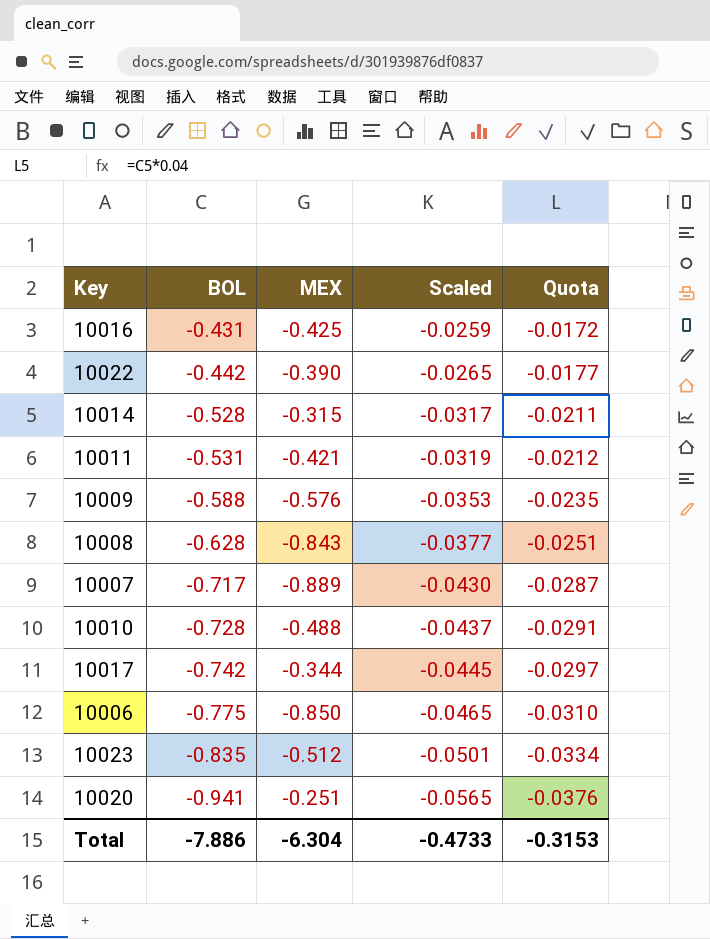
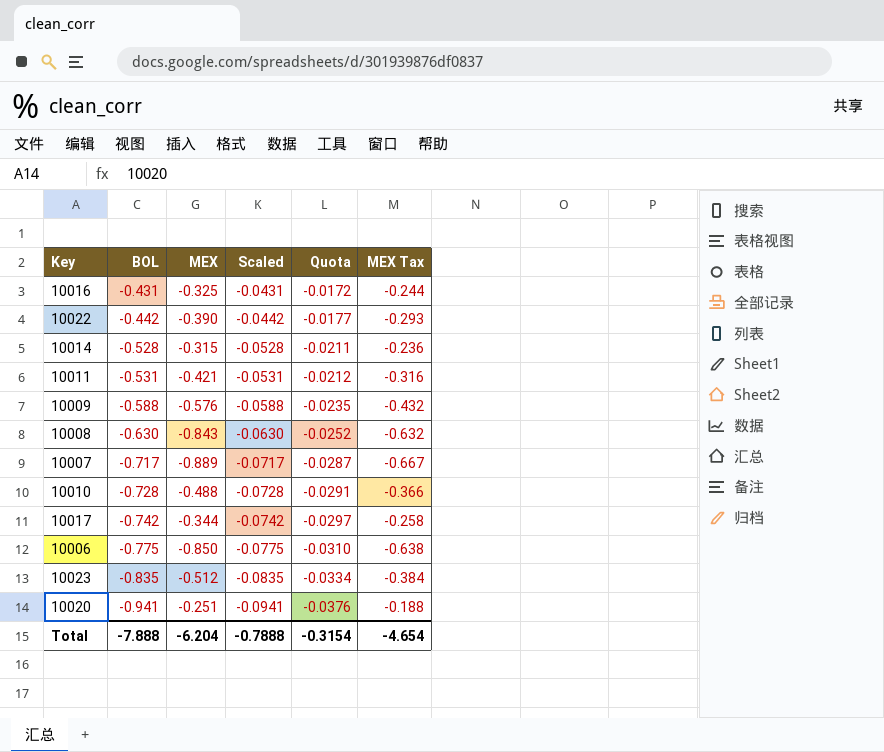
column Scaled | formula: [BOL] * 0.06 -> [BOL] * 0.1
column MEX Tax | formula: none -> [MEX] * 0.75
10016 | MEX: -0.425 -> -0.325
10008 | BOL: -0.628 -> -0.630
10008 | Quota: -0.0251 -> -0.0252
Total | BOL: -7.886 -> -7.888
Total | MEX: -6.304 -> -6.204
Total | Scaled: -0.4733 -> -0.7888
Total | Quota: -0.3153 -> -0.3154

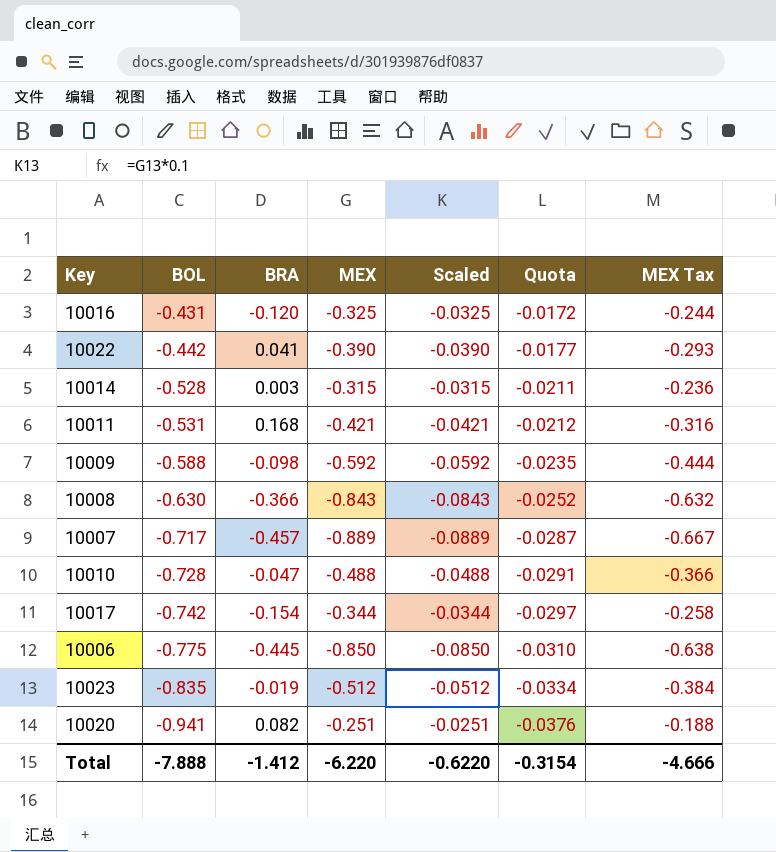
column BRA | position: none -> 3
column Scaled | formula: [BOL] * 0.1 -> [MEX] * 0.1
10009 | MEX: -0.576 -> -0.592
10009 | MEX Tax: -0.432 -> -0.444
Total | MEX: -6.204 -> -6.220
Total | Scaled: -0.7888 -> -0.6220
Total | MEX Tax: -4.654 -> -4.666

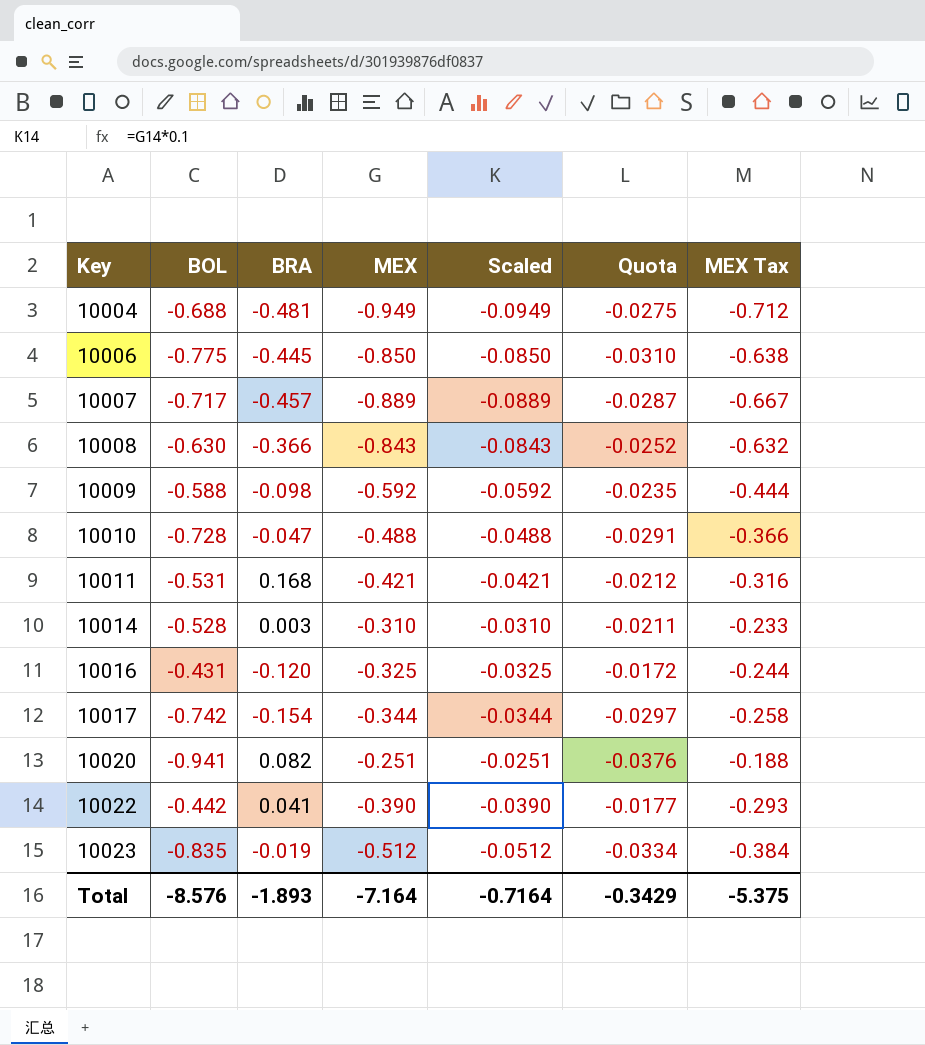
row order: BOL descending -> Key ascending
row 10004: none -> -0.688 | -0.481 | -0.949 | -0.0949 | -0.0275 | -0.712
10014 | MEX: -0.315 -> -0.310
10014 | Scaled: -0.0315 -> -0.0310
10014 | MEX Tax: -0.236 -> -0.233
Total | BOL: -7.888 -> -8.576
Total | BRA: -1.412 -> -1.893
Total | MEX: -6.220 -> -7.164
Total | Scaled: -0.6220 -> -0.7164
Total | Quota: -0.3154 -> -0.3429
Total | MEX Tax: -4.666 -> -5.375

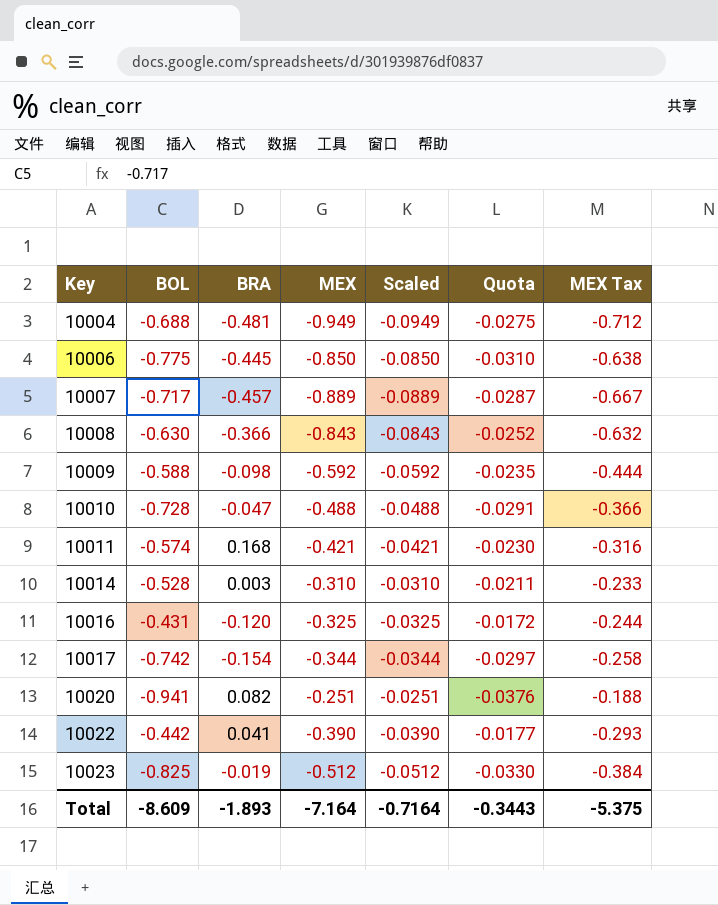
10011 | BOL: -0.531 -> -0.574
10011 | Quota: -0.0212 -> -0.0230
10023 | BOL: -0.835 -> -0.825
10023 | Quota: -0.0334 -> -0.0330
Total | BOL: -8.576 -> -8.609
Total | Quota: -0.3429 -> -0.3443

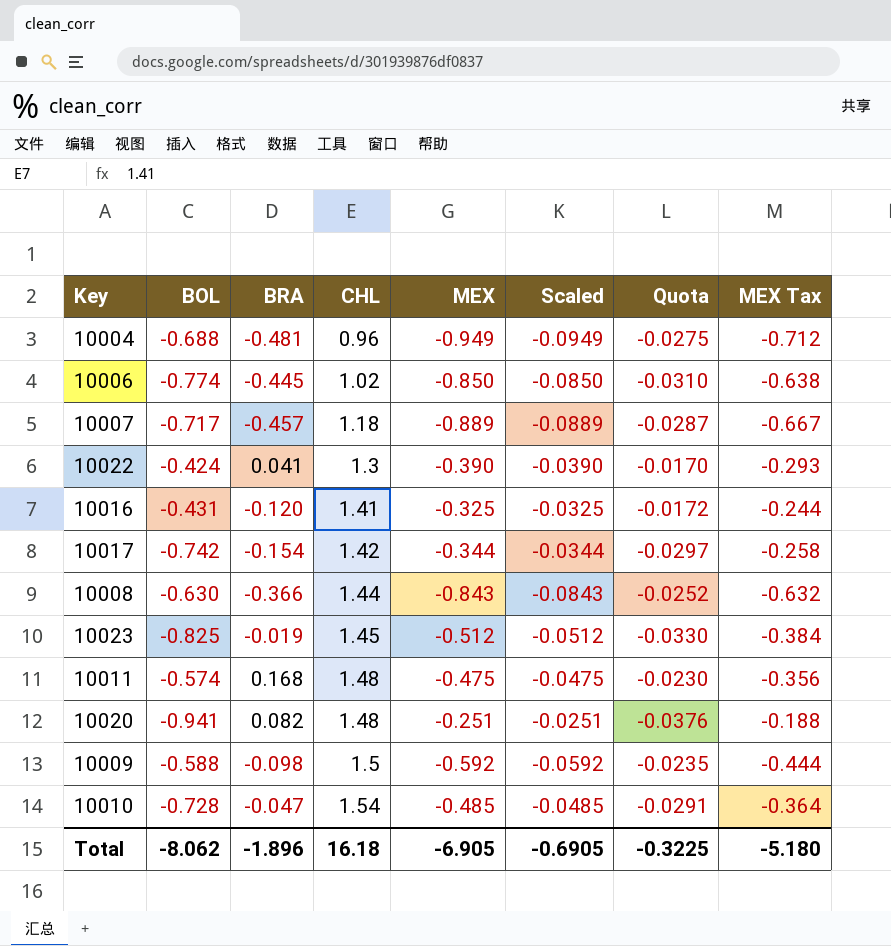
row order: Key ascending -> CHL ascending
column CHL | position: none -> 4
row 10014: -0.528 | 0.003 | -0.310 | -0.0310 | -0.0211 | -0.233 -> none
10006 | BOL: -0.775 -> -0.774
10022 | BOL: -0.442 -> -0.424
10022 | Quota: -0.0177 -> -0.0170
10011 | MEX: -0.421 -> -0.475
10011 | Scaled: -0.0421 -> -0.0475
10011 | MEX Tax: -0.316 -> -0.356
10010 | MEX: -0.488 -> -0.485
10010 | Scaled: -0.0488 -> -0.0485
10010 | MEX Tax: -0.366 -> -0.364
Total | BOL: -8.609 -> -8.062
Total | BRA: -1.893 -> -1.896
Total | MEX: -7.164 -> -6.905
Total | Scaled: -0.7164 -> -0.6905
Total | Quota: -0.3443 -> -0.3225
Total | MEX Tax: -5.375 -> -5.180

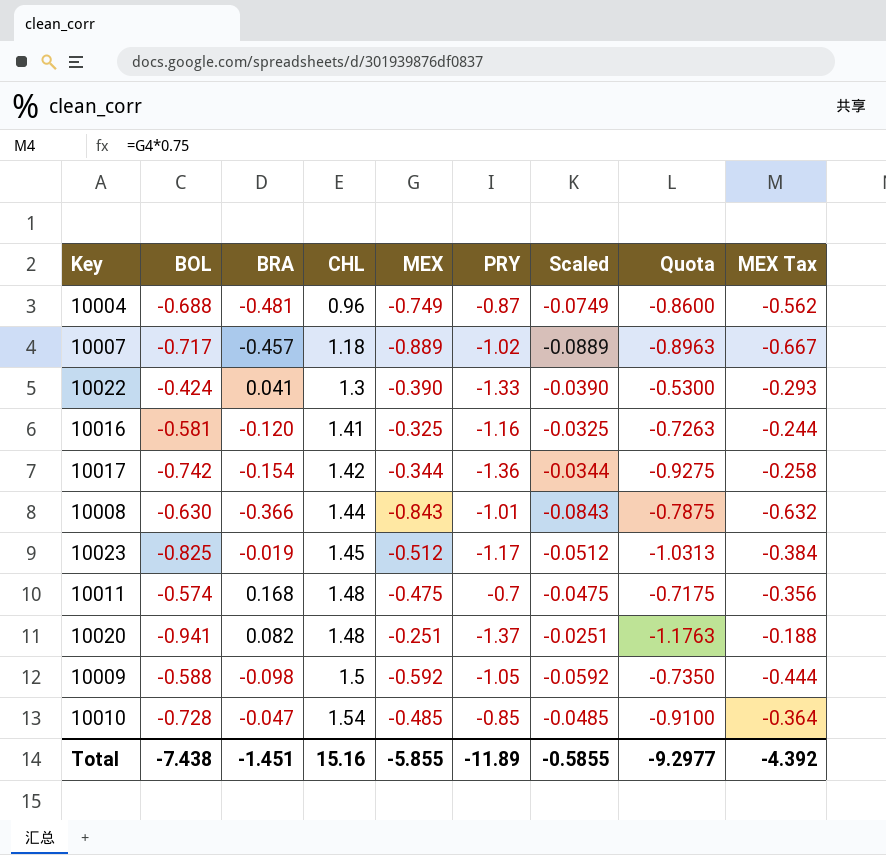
column PRY | position: none -> 6
column Quota | formula: [BOL] * 0.04 -> [BOL] * 1.25
row 10006: -0.774 | -0.445 | 1.02 | -0.850 | -0.0850 | -0.0310 | -0.638 -> none
10004 | MEX: -0.949 -> -0.749
10004 | Scaled: -0.0949 -> -0.0749
10004 | MEX Tax: -0.712 -> -0.562
10016 | BOL: -0.431 -> -0.581
Total | BOL: -8.062 -> -7.438
Total | BRA: -1.896 -> -1.451
Total | CHL: 16.18 -> 15.16
Total | MEX: -6.905 -> -5.855
Total | Scaled: -0.6905 -> -0.5855
Total | Quota: -0.3225 -> -9.2977
Total | MEX Tax: -5.180 -> -4.392

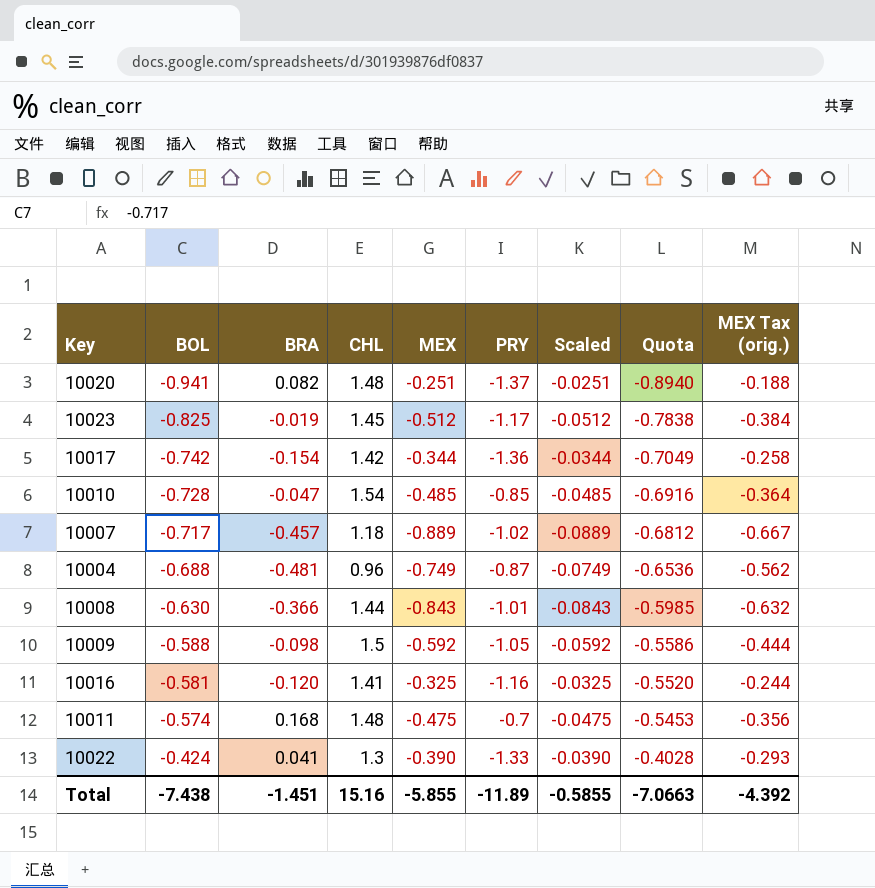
row order: CHL ascending -> BOL ascending
column Quota | formula: [BOL] * 1.25 -> [BOL] * 0.95
column name: MEX Tax -> MEX Tax (orig.)
Total | Quota: -9.2977 -> -7.0663

